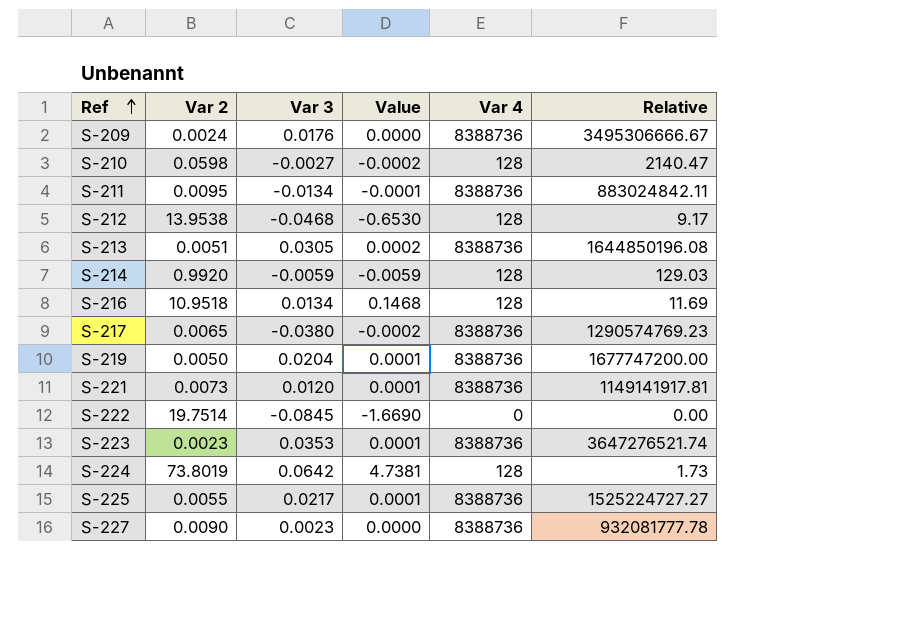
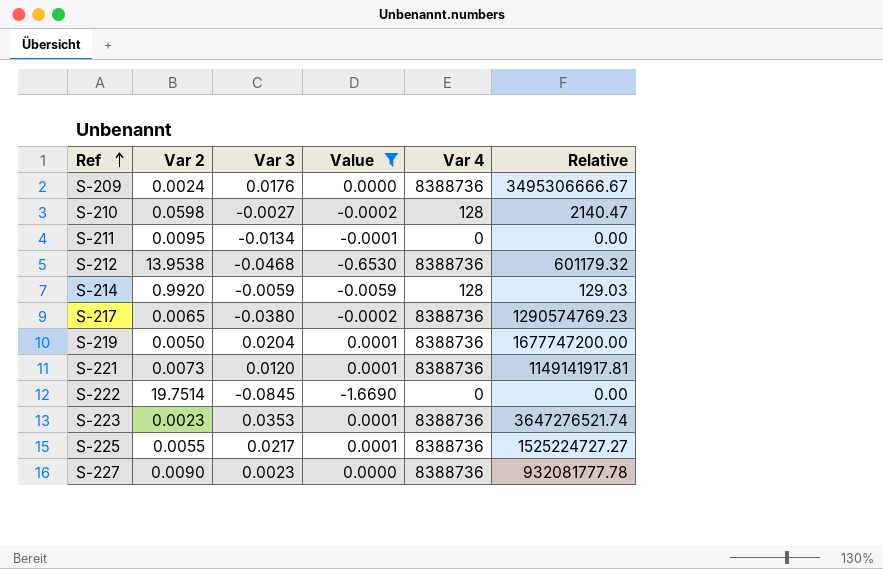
filter: none -> Value <= 0.0001
S-211 | Var 4: 8388736 -> 0
S-211 | Relative: 883024842.11 -> 0.00
S-212 | Var 4: 128 -> 8388736
S-212 | Relative: 9.17 -> 601179.32

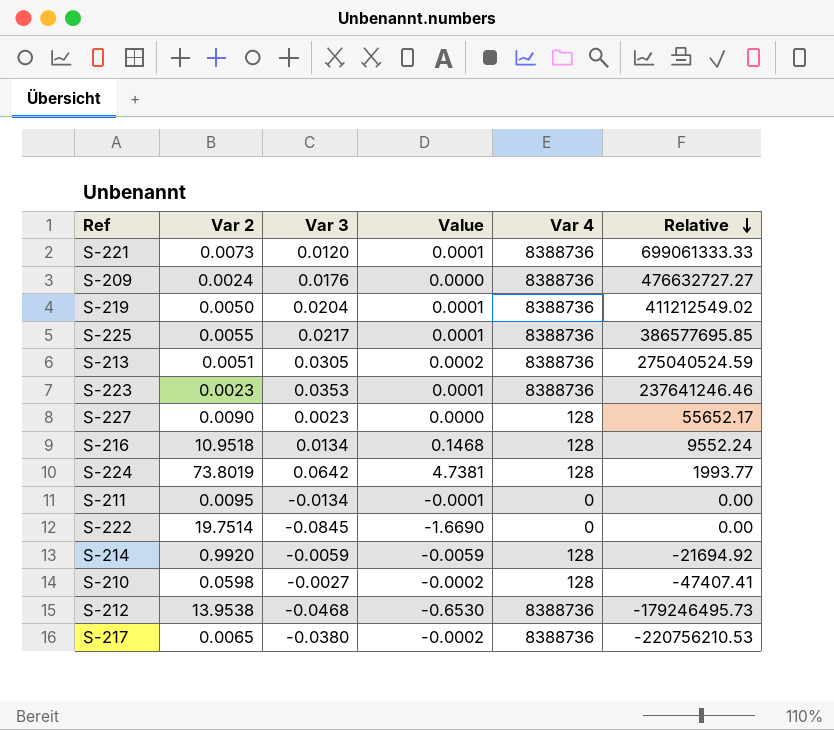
filter: Value <= 0.0001 -> none
row order: Ref ascending -> Relative descending
column Relative | formula: [Var 4] / [Var 2] -> [Var 4] / [Var 3]
S-227 | Var 4: 8388736 -> 128

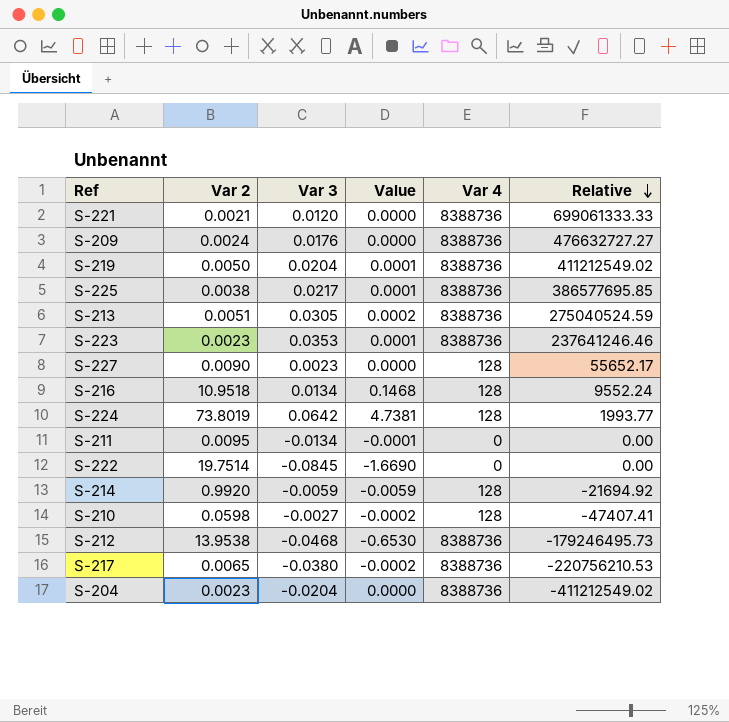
S-221 | Var 2: 0.0073 -> 0.0021
S-221 | Value: 0.0001 -> 0.0000
S-225 | Var 2: 0.0055 -> 0.0038
row S-204: none -> 0.0023 | -0.0204 | 0.0000 | 8388736 | -411212549.02

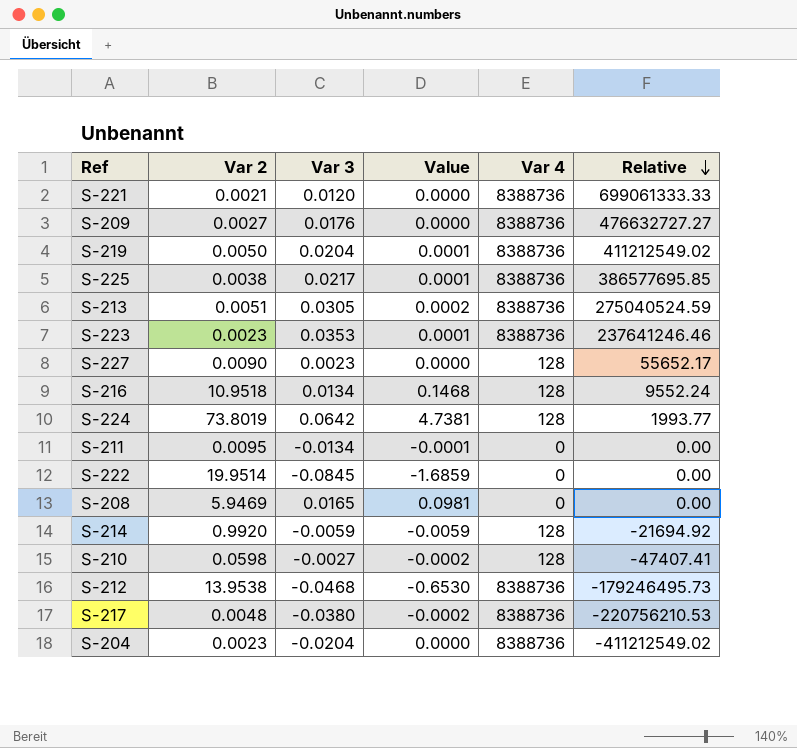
S-209 | Var 2: 0.0024 -> 0.0027
S-222 | Var 2: 19.7514 -> 19.9514
S-222 | Value: -1.6690 -> -1.6859
row S-208: none -> 5.9469 | 0.0165 | 0.0981 | 0 | 0.00
S-217 | Var 2: 0.0065 -> 0.0048

